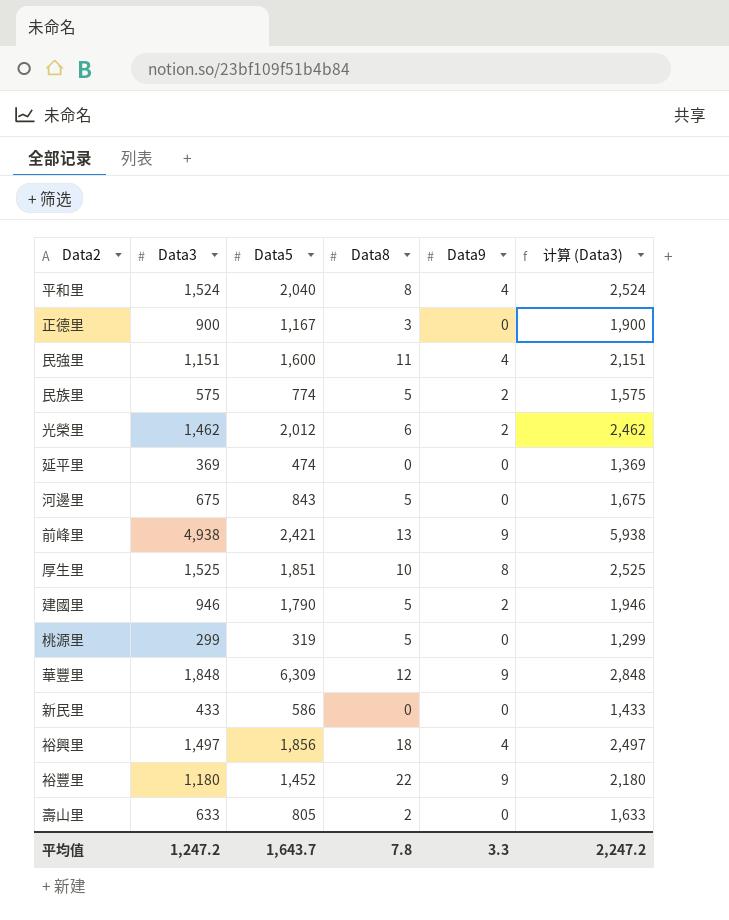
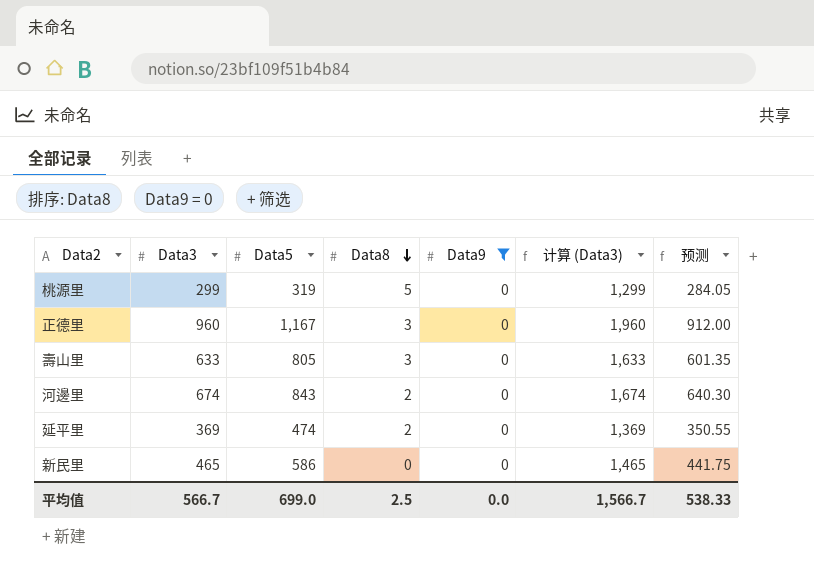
filter: none -> Data9 = 0
row order: none -> Data8 descending
column 预测 | formula: none -> [Data3] * 0.95
正德里 | Data3: 900 -> 960
正德里 | 计算 (Data3): 1,900 -> 1,960
壽山里 | Data8: 2 -> 3
河邊里 | Data3: 675 -> 674
河邊里 | Data8: 5 -> 2
河邊里 | 计算 (Data3): 1,675 -> 1,674
延平里 | Data8: 0 -> 2
新民里 | Data3: 433 -> 465
新民里 | 计算 (Data3): 1,433 -> 1,465
平均值 | Data3: 1,247.2 -> 566.7
平均值 | Data5: 1,643.7 -> 699.0
平均值 | Data8: 7.8 -> 2.5
平均值 | Data9: 3.3 -> 0.0
平均值 | 计算 (Data3): 2,247.2 -> 1,566.7

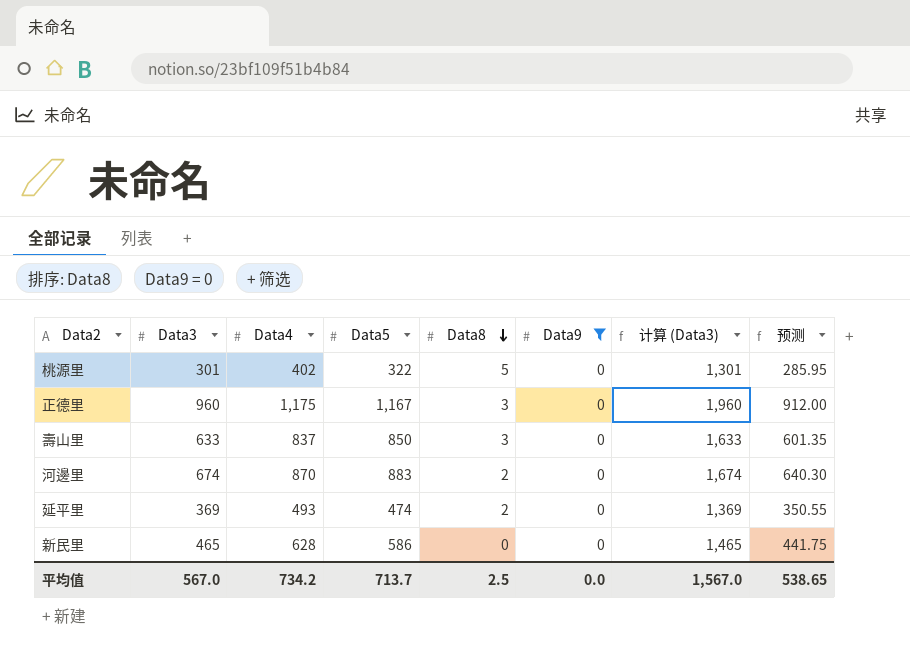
column Data4 | position: none -> 3
桃源里 | Data3: 299 -> 301
桃源里 | Data5: 319 -> 322
桃源里 | 计算 (Data3): 1,299 -> 1,301
桃源里 | 预测: 284.05 -> 285.95
壽山里 | Data5: 805 -> 850
河邊里 | Data5: 843 -> 883
平均值 | Data3: 566.7 -> 567.0
平均值 | Data5: 699.0 -> 713.7
平均值 | 计算 (Data3): 1,566.7 -> 1,567.0
平均值 | 预测: 538.33 -> 538.65

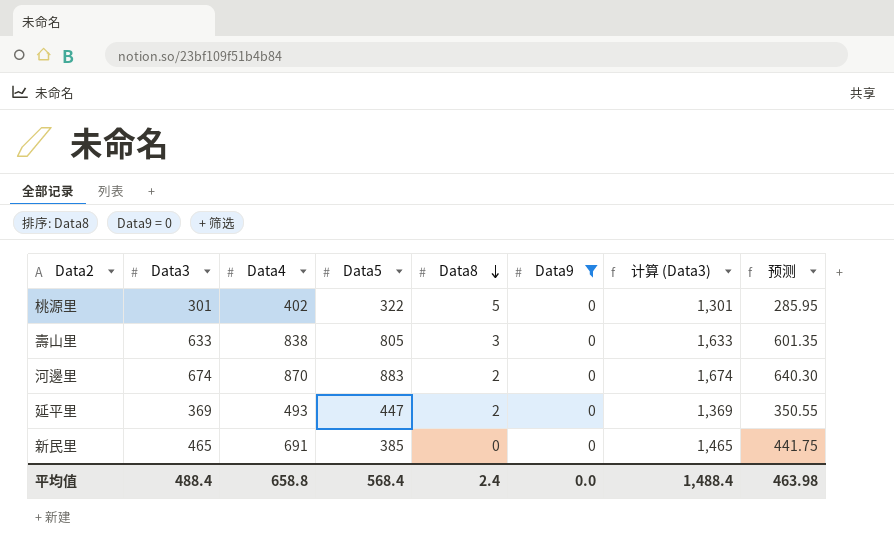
row 正德里: 960 | 1,175 | 1,167 | 3 | 0 | 1,960 | 912.00 -> none
壽山里 | Data4: 837 -> 838
壽山里 | Data5: 850 -> 805
延平里 | Data5: 474 -> 447
新民里 | Data4: 628 -> 691
新民里 | Data5: 586 -> 385
平均值 | Data3: 567.0 -> 488.4
平均值 | Data4: 734.2 -> 658.8
平均值 | Data5: 713.7 -> 568.4
平均值 | Data8: 2.5 -> 2.4
平均值 | 计算 (Data3): 1,567.0 -> 1,488.4
平均值 | 预测: 538.65 -> 463.98

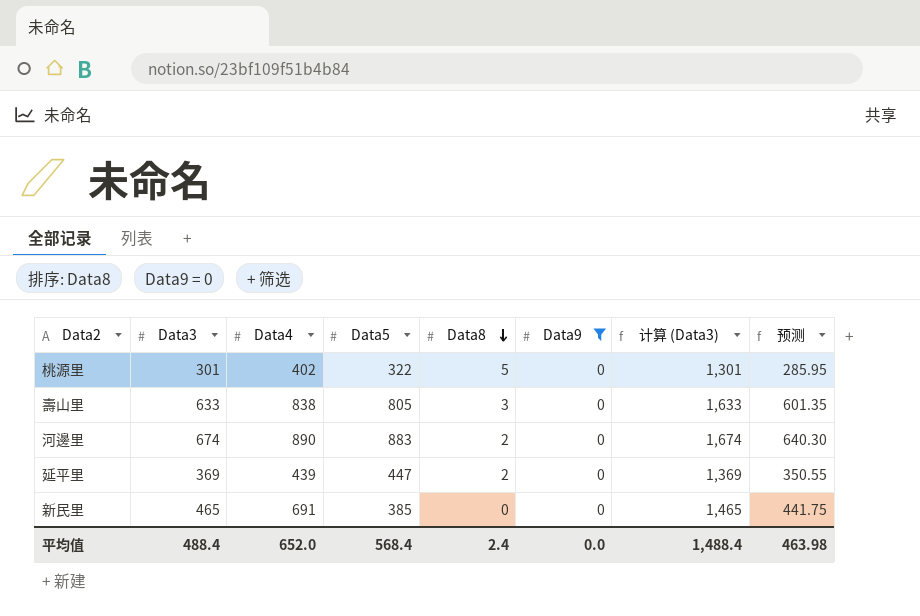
河邊里 | Data4: 870 -> 890
延平里 | Data4: 493 -> 439
平均值 | Data4: 658.8 -> 652.0

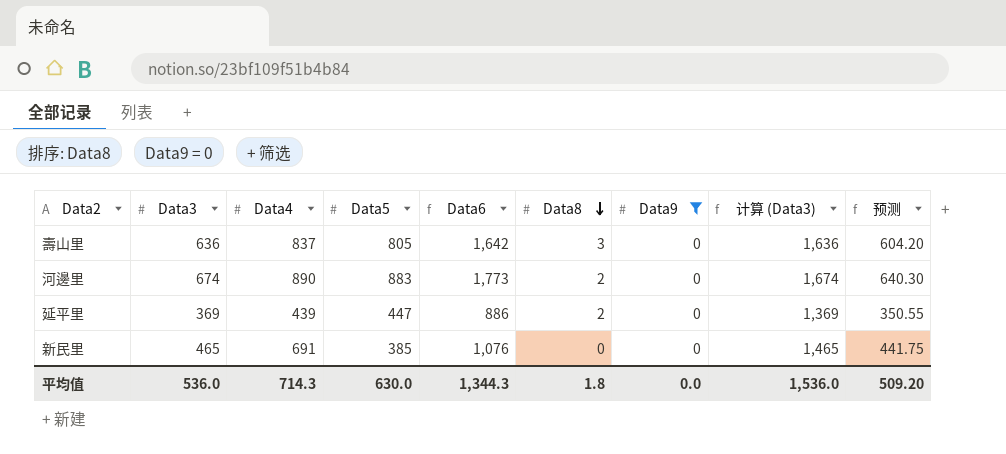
column Data6 | formula: none -> [Data4] + [Data5]
row 桃源里: 301 | 402 | 322 | 5 | 0 | 1,301 | 285.95 -> none
壽山里 | Data3: 633 -> 636
壽山里 | Data4: 838 -> 837
壽山里 | 计算 (Data3): 1,633 -> 1,636
壽山里 | 预测: 601.35 -> 604.20
平均值 | Data3: 488.4 -> 536.0
平均值 | Data4: 652.0 -> 714.3
平均值 | Data5: 568.4 -> 630.0
平均值 | Data8: 2.4 -> 1.8
平均值 | 计算 (Data3): 1,488.4 -> 1,536.0
平均值 | 预测: 463.98 -> 509.20

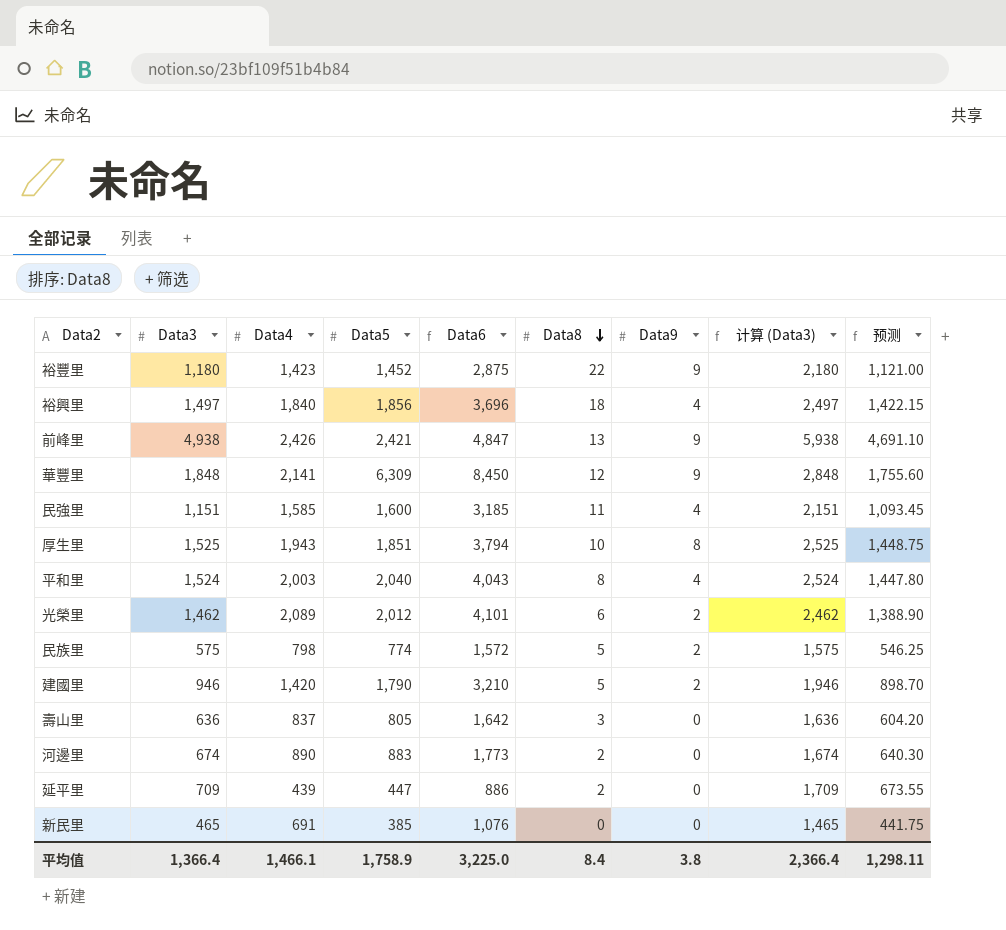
filter: Data9 = 0 -> none
延平里 | Data3: 369 -> 709
延平里 | 计算 (Data3): 1,369 -> 1,709
延平里 | 预测: 350.55 -> 673.55
平均值 | Data3: 536.0 -> 1,366.4
平均值 | Data4: 714.3 -> 1,466.1
平均值 | Data5: 630.0 -> 1,758.9
平均值 | Data6: 1,344.3 -> 3,225.0
平均值 | Data8: 1.8 -> 8.4
平均值 | Data9: 0.0 -> 3.8
平均值 | 计算 (Data3): 1,536.0 -> 2,366.4
平均值 | 预测: 509.20 -> 1,298.11

